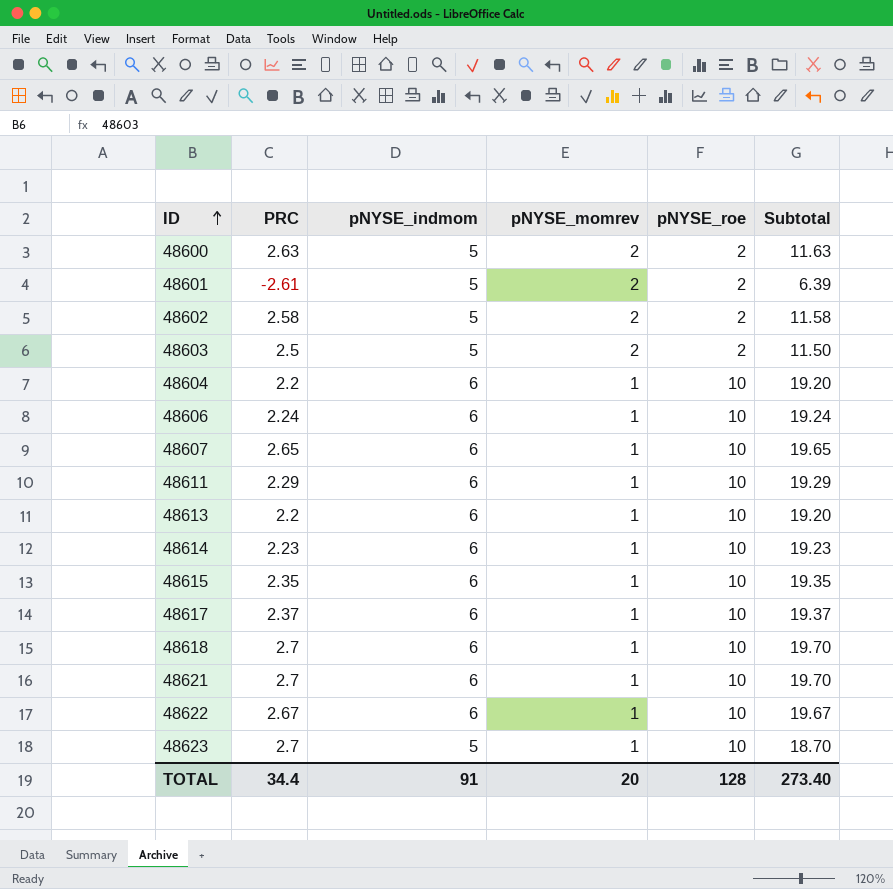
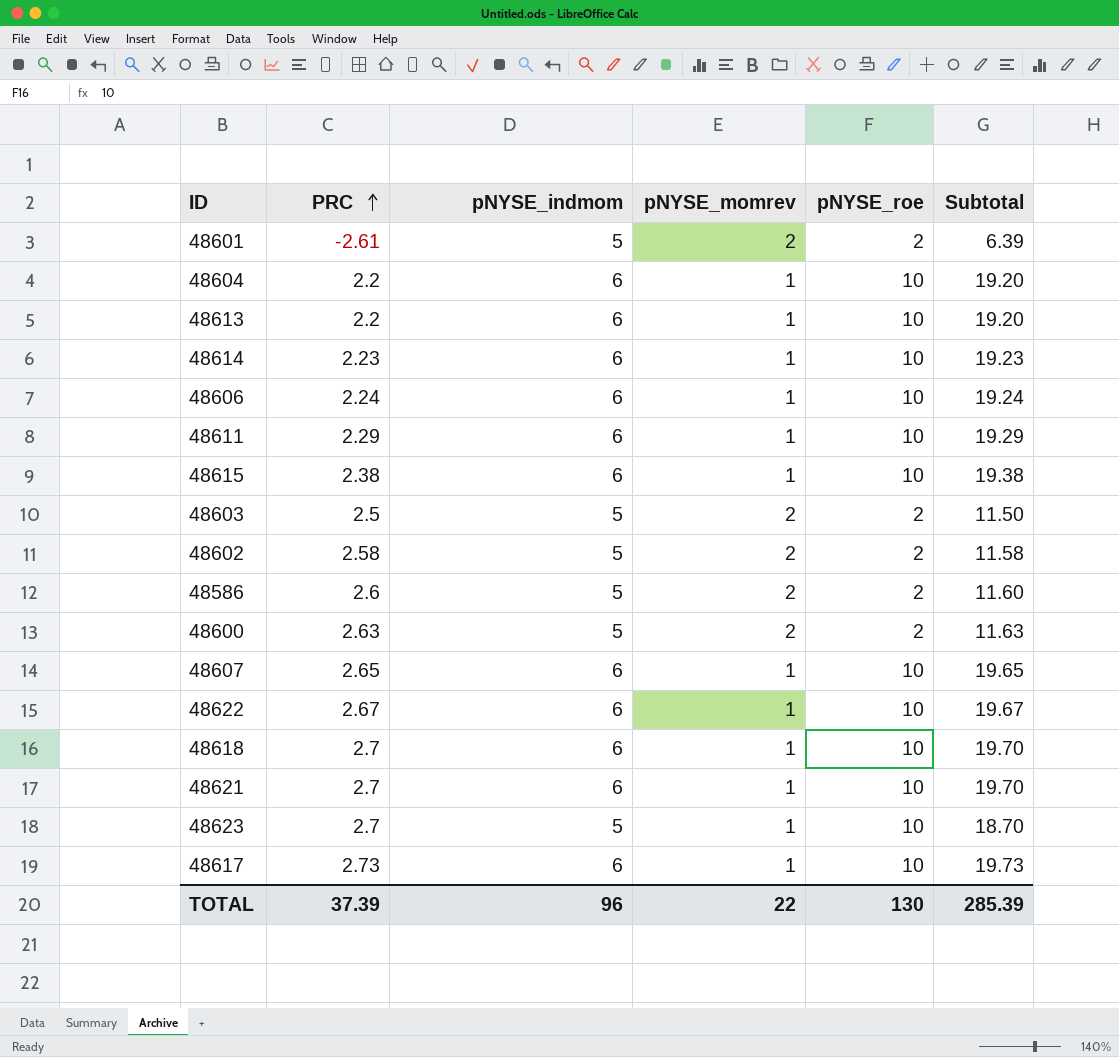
row order: ID ascending -> PRC ascending
48615 | PRC: 2.35 -> 2.38
48615 | Subtotal: 19.35 -> 19.38
row 48586: none -> 2.6 | 5 | 2 | 2 | 11.60
48617 | PRC: 2.37 -> 2.73
48617 | Subtotal: 19.37 -> 19.73
TOTAL | PRC: 34.4 -> 37.39
TOTAL | pNYSE_indmom: 91 -> 96
TOTAL | pNYSE_momrev: 20 -> 22
TOTAL | pNYSE_roe: 128 -> 130
TOTAL | Subtotal: 273.40 -> 285.39

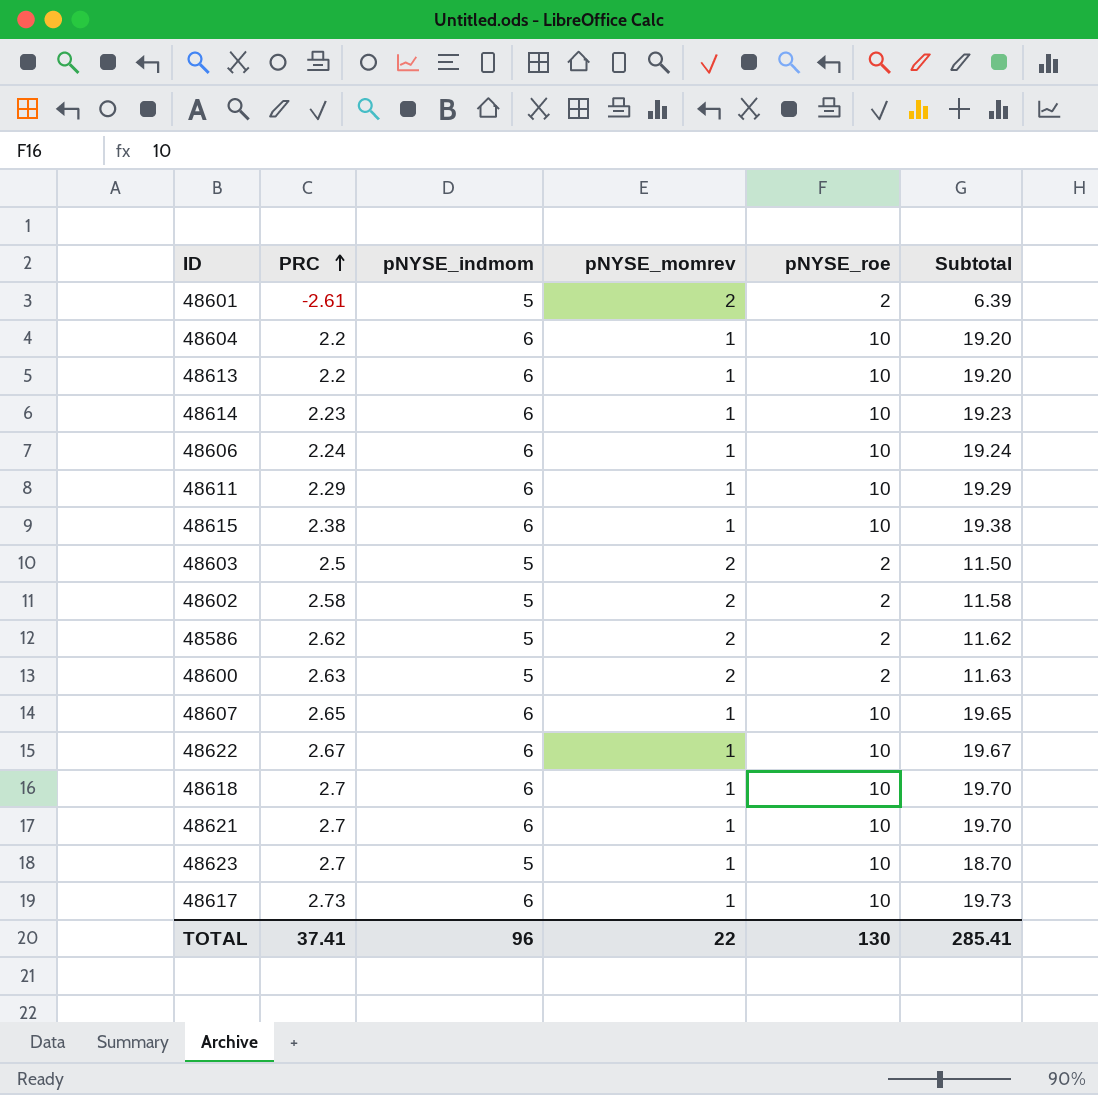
48586 | PRC: 2.6 -> 2.62
48586 | Subtotal: 11.60 -> 11.62
TOTAL | PRC: 37.39 -> 37.41
TOTAL | Subtotal: 285.39 -> 285.41

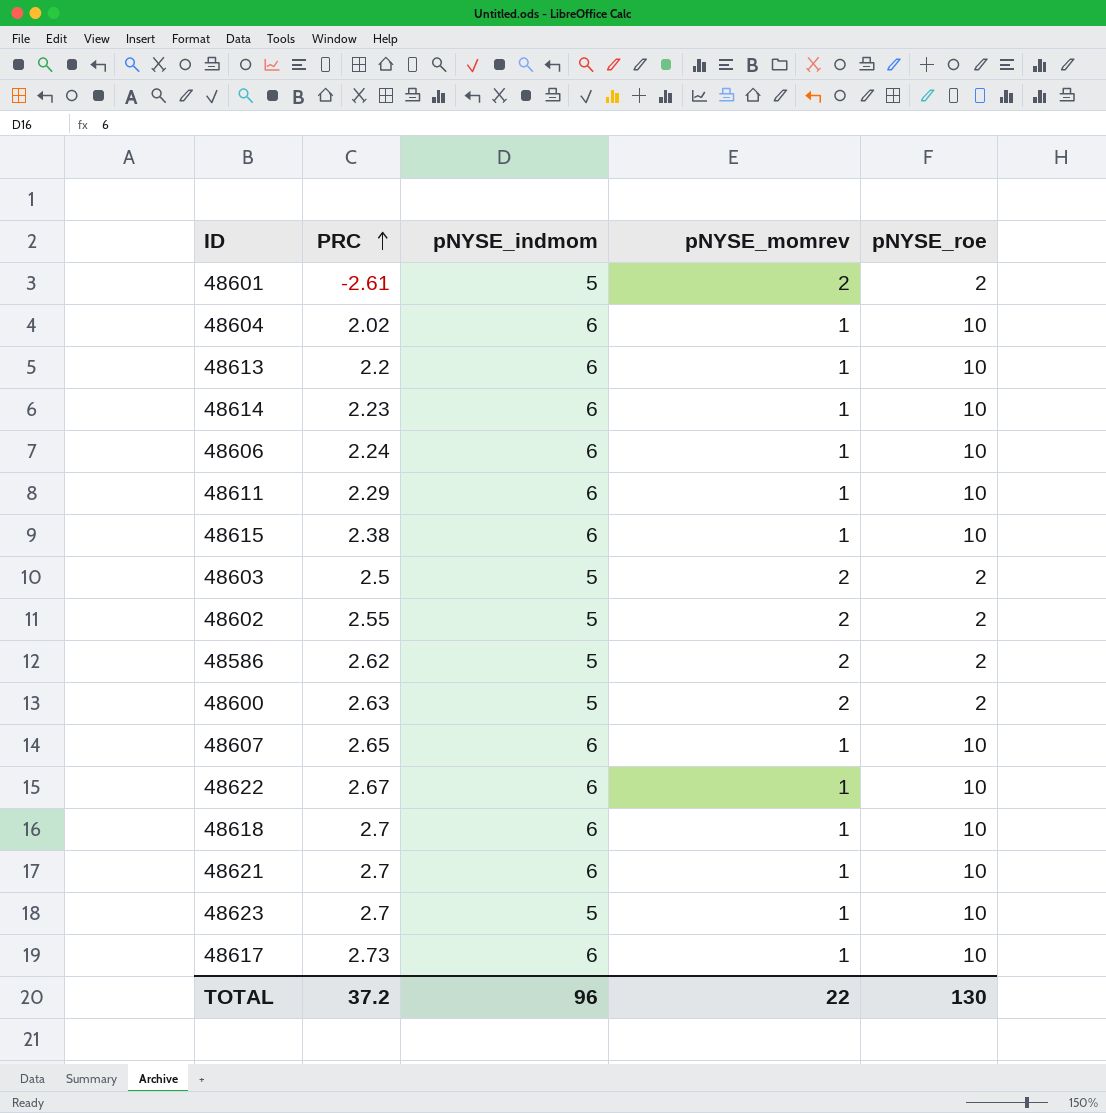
column Subtotal | formula: [PRC] + [pNYSE_indmom] + [pNYSE_momrev] + [pNYSE_roe] -> none
48604 | PRC: 2.2 -> 2.02
48602 | PRC: 2.58 -> 2.55
TOTAL | PRC: 37.41 -> 37.2

